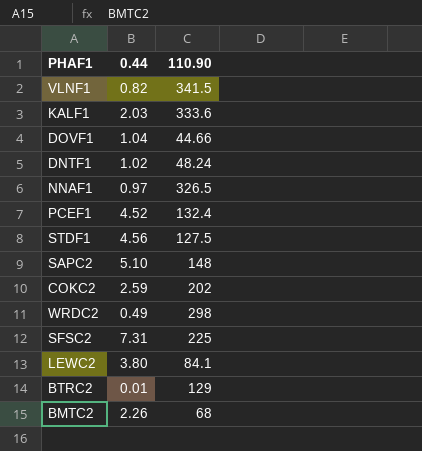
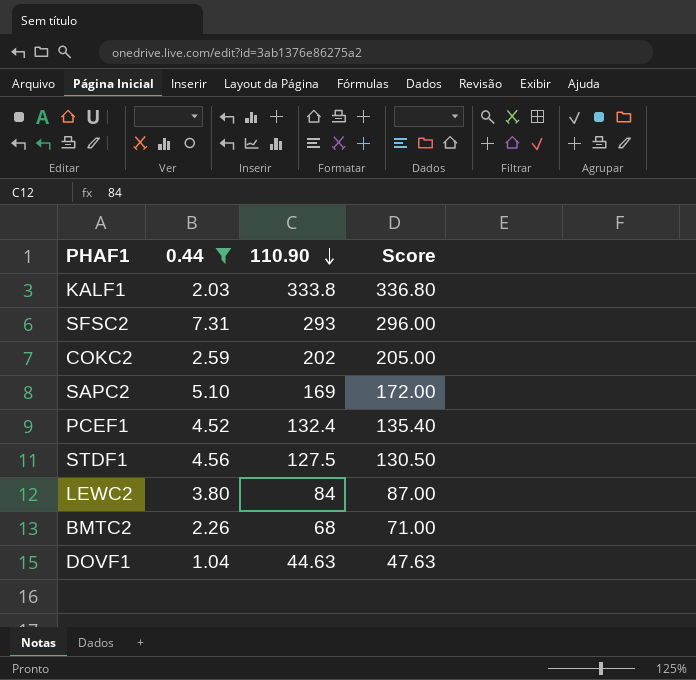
filter: none -> 0.44 >= 1.04
row order: none -> 110.90 descending
column Score | formula: none -> [110.90] + 3
KALF1 | 110.90: 333.6 -> 333.8
SFSC2 | 110.90: 225 -> 293
SAPC2 | 110.90: 148 -> 169
LEWC2 | 110.90: 84.1 -> 84
DOVF1 | 110.90: 44.66 -> 44.63

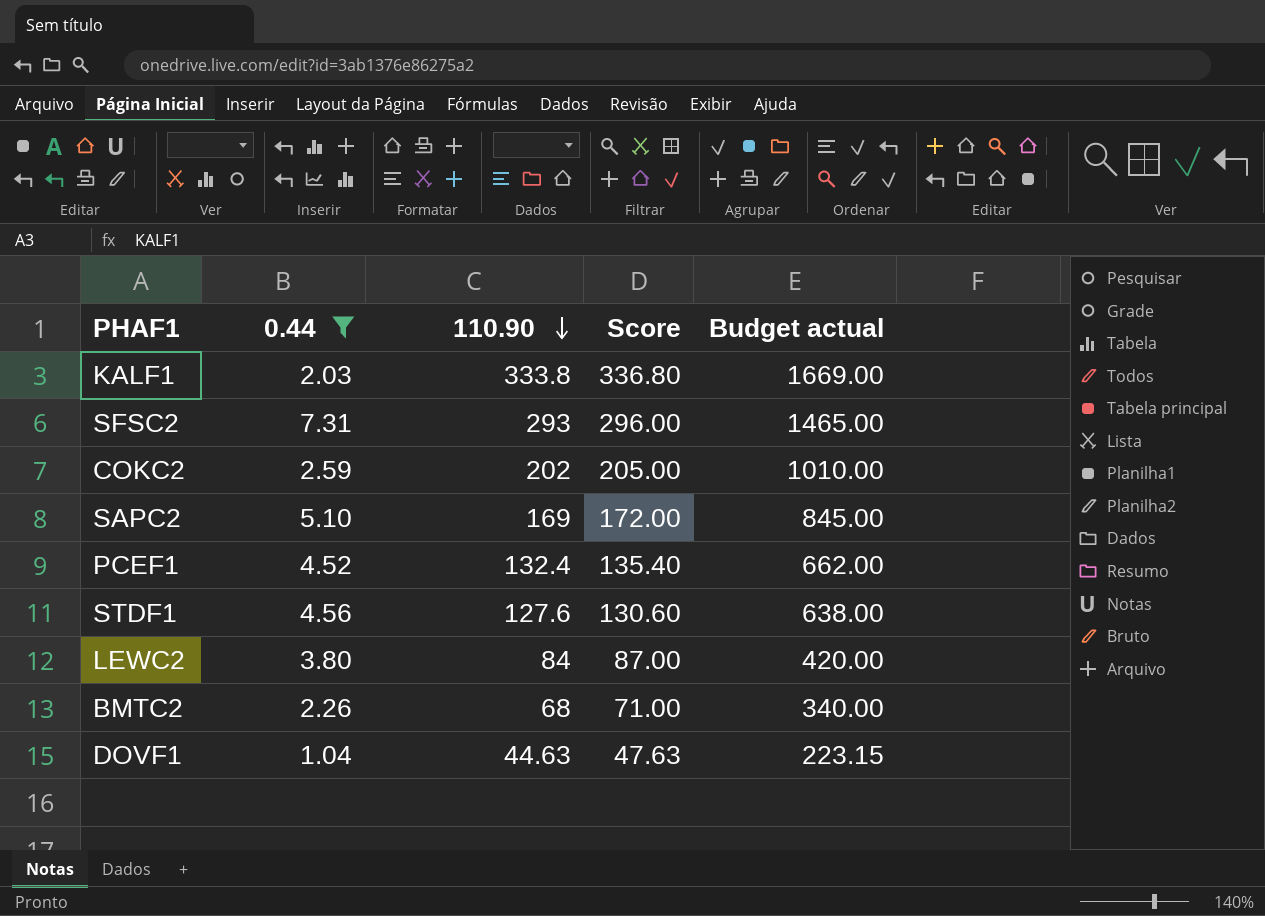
column Budget actual | formula: none -> [110.90] * 5
STDF1 | 110.90: 127.5 -> 127.6
STDF1 | Score: 130.50 -> 130.60

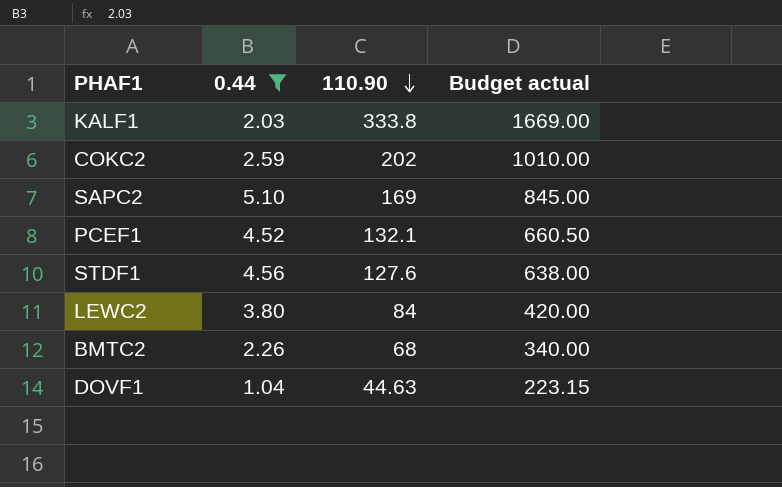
column Score | formula: [110.90] + 3 -> none
row SFSC2: 7.31 | 293 | 296.00 | 1465.00 -> none
PCEF1 | 110.90: 132.4 -> 132.1
PCEF1 | Budget actual: 662.00 -> 660.50

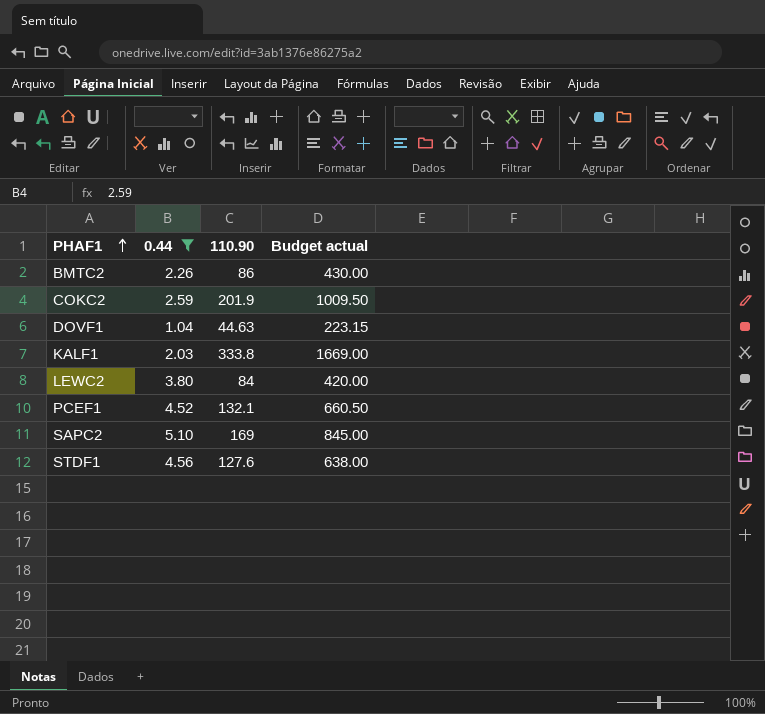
row order: 110.90 descending -> PHAF1 ascending
BMTC2 | 110.90: 68 -> 86
BMTC2 | Budget actual: 340.00 -> 430.00
COKC2 | 110.90: 202 -> 201.9
COKC2 | Budget actual: 1010.00 -> 1009.50

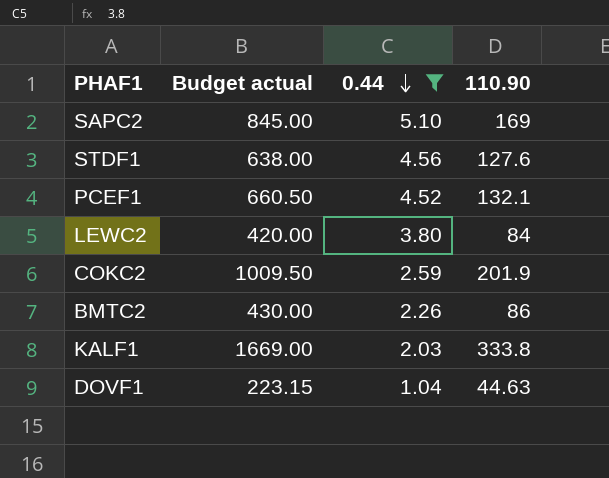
row order: PHAF1 ascending -> 0.44 descending
column Budget actual | position: 4 -> 2

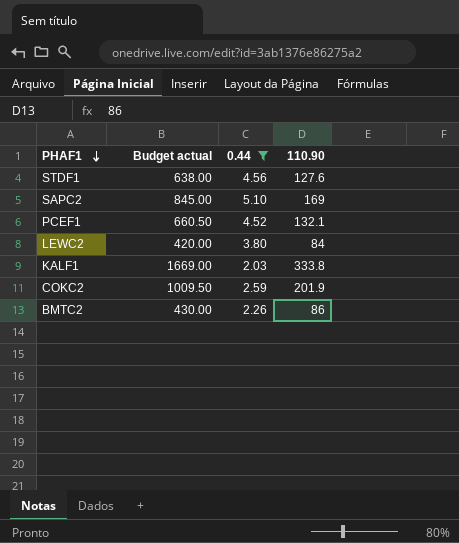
row order: 0.44 descending -> PHAF1 descending
row DOVF1: 223.15 | 1.04 | 44.63 -> none

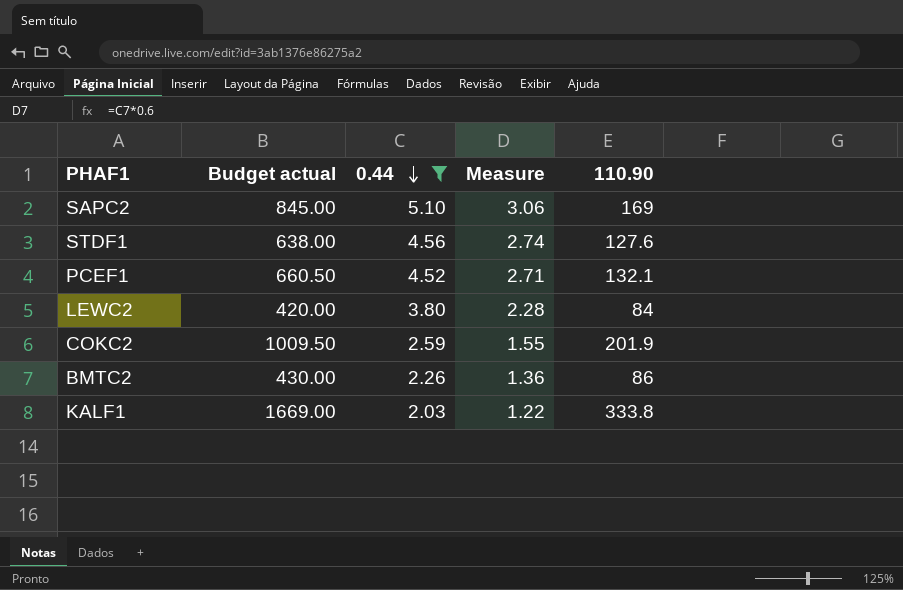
row order: PHAF1 descending -> 0.44 descending
column Measure | formula: none -> [0.44] * 0.6

